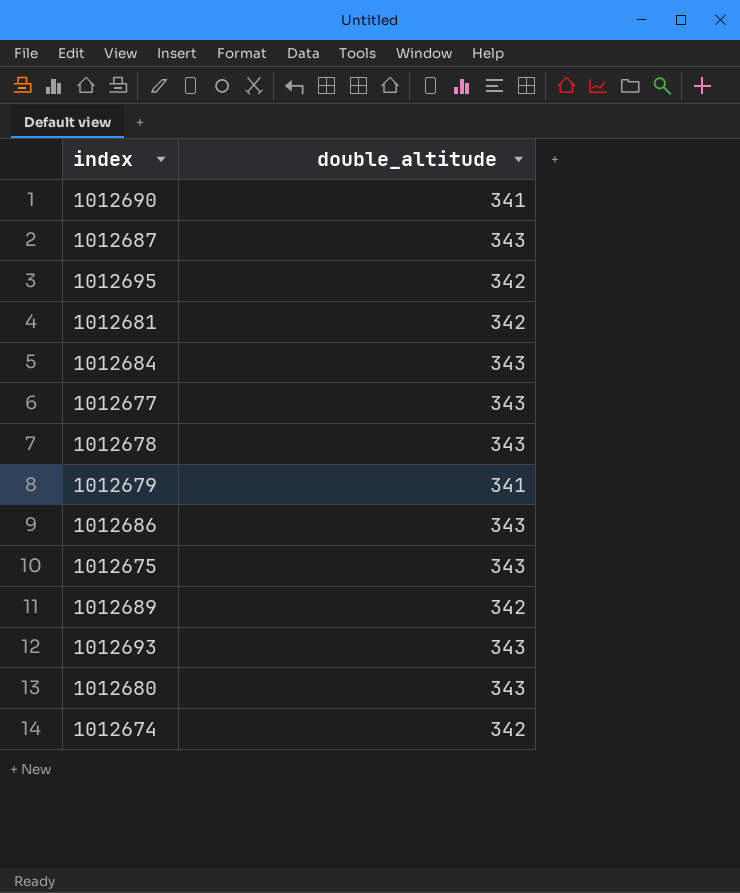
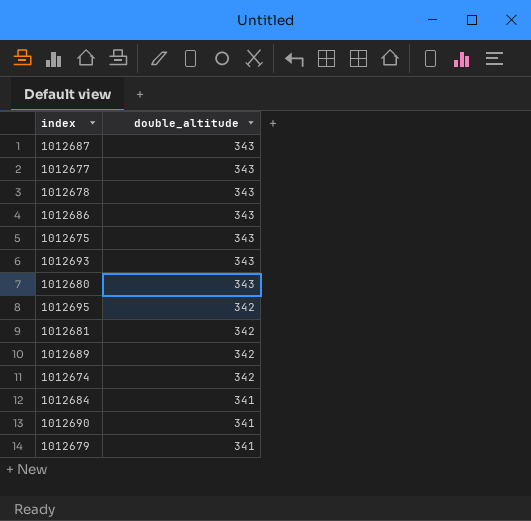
row order: none -> double_altitude descending
1012684 | double_altitude: 343 -> 341

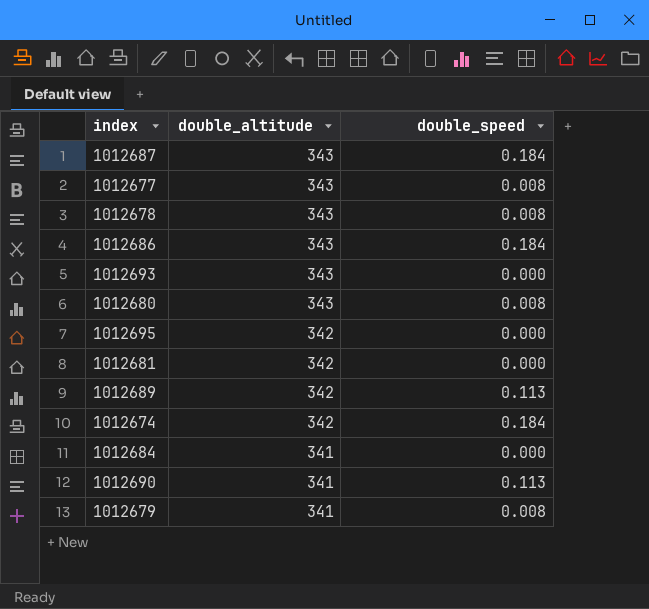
column double_speed | position: none -> 3
row 1012675: 343 -> none

